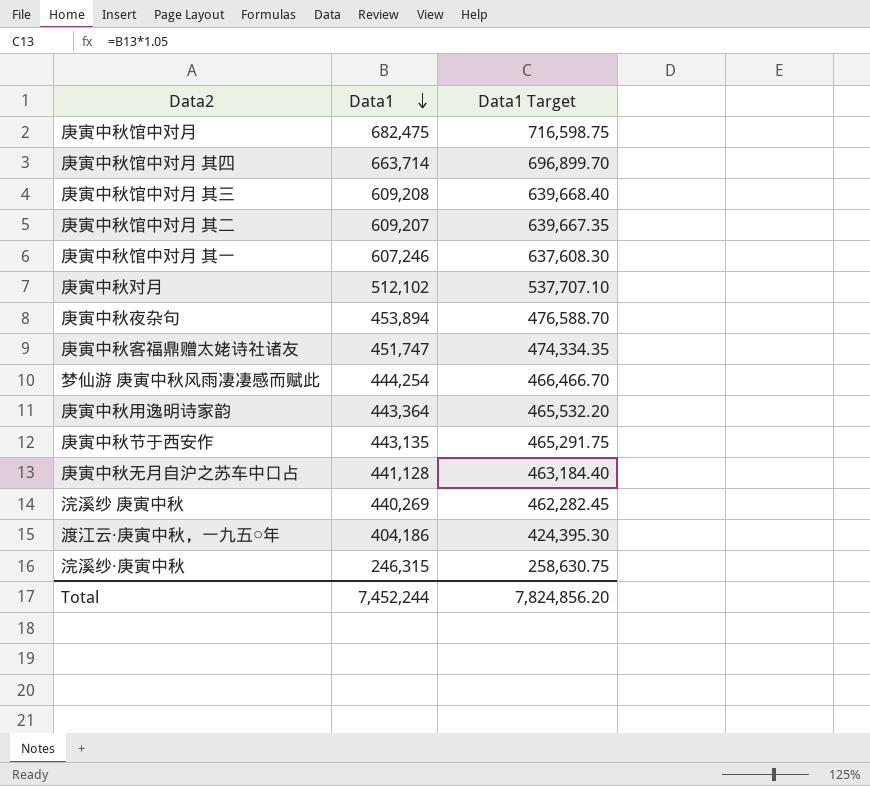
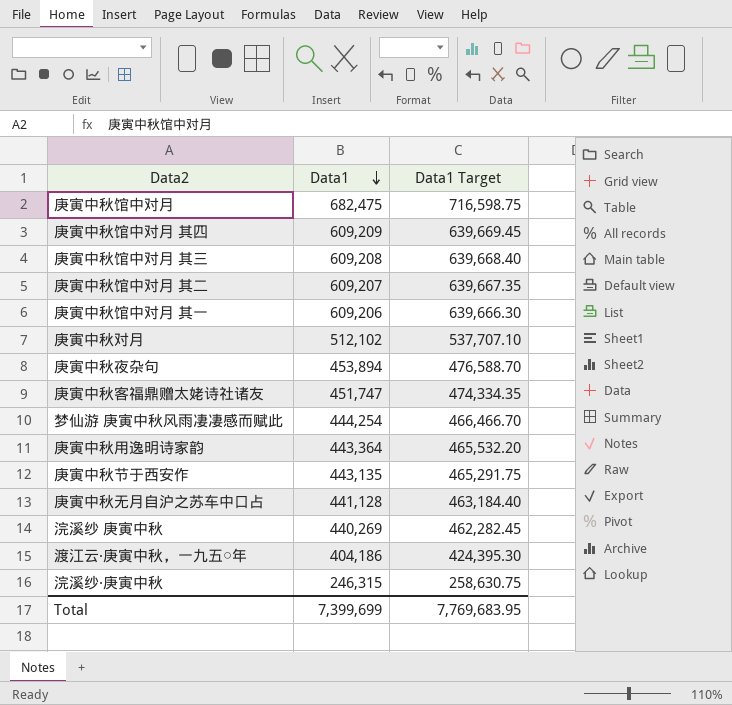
庚寅中秋馆中对月 其四 | Data1: 663,714 -> 609,209
庚寅中秋馆中对月 其四 | Data1 Target: 696,899.70 -> 639,669.45
庚寅中秋馆中对月 其一 | Data1: 607,246 -> 609,206
庚寅中秋馆中对月 其一 | Data1 Target: 637,608.30 -> 639,666.30
Total | Data1: 7,452,244 -> 7,399,699
Total | Data1 Target: 7,824,856.20 -> 7,769,683.95

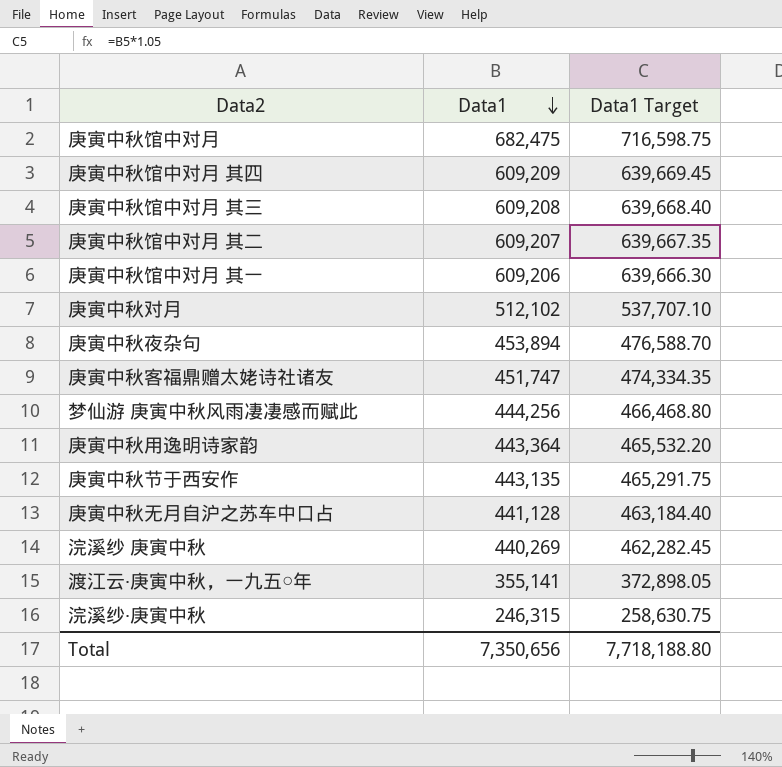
梦仙游 庚寅中秋风雨凄凄感而赋此 | Data1: 444,254 -> 444,256
梦仙游 庚寅中秋风雨凄凄感而赋此 | Data1 Target: 466,466.70 -> 466,468.80
渡江云·庚寅中秋，一九五○年 | Data1: 404,186 -> 355,141
渡江云·庚寅中秋，一九五○年 | Data1 Target: 424,395.30 -> 372,898.05
Total | Data1: 7,399,699 -> 7,350,656
Total | Data1 Target: 7,769,683.95 -> 7,718,188.80

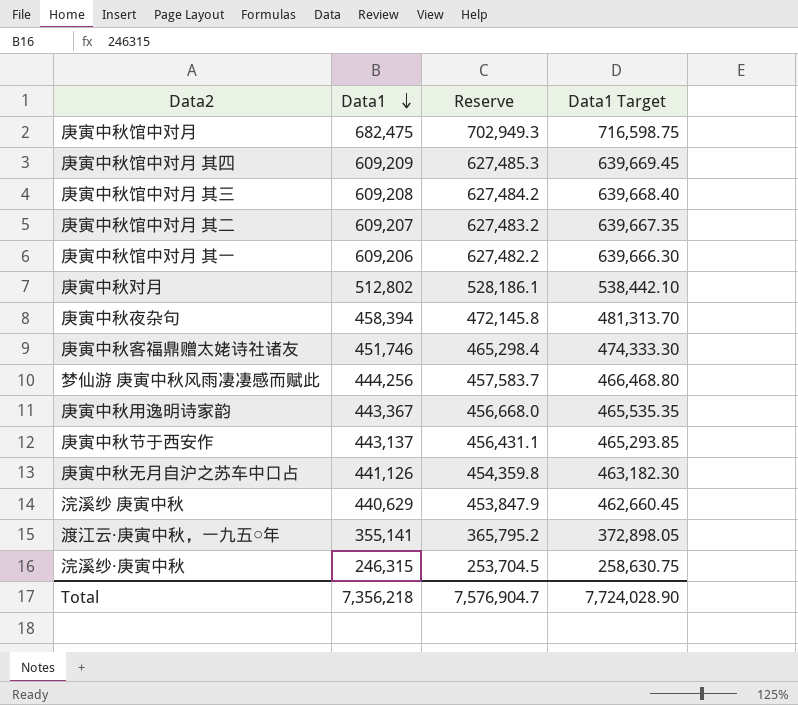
column Reserve | formula: none -> [Data1] * 1.03
庚寅中秋对月 | Data1: 512,102 -> 512,802
庚寅中秋对月 | Data1 Target: 537,707.10 -> 538,442.10
庚寅中秋夜杂句 | Data1: 453,894 -> 458,394
庚寅中秋夜杂句 | Data1 Target: 476,588.70 -> 481,313.70
庚寅中秋客福鼎赠太姥诗社诸友 | Data1: 451,747 -> 451,746
庚寅中秋客福鼎赠太姥诗社诸友 | Data1 Target: 474,334.35 -> 474,333.30
庚寅中秋用逸明诗家韵 | Data1: 443,364 -> 443,367
庚寅中秋用逸明诗家韵 | Data1 Target: 465,532.20 -> 465,535.35
庚寅中秋节于西安作 | Data1: 443,135 -> 443,137
庚寅中秋节于西安作 | Data1 Target: 465,291.75 -> 465,293.85
庚寅中秋无月自沪之苏车中口占 | Data1: 441,128 -> 441,126
庚寅中秋无月自沪之苏车中口占 | Data1 Target: 463,184.40 -> 463,182.30
浣溪纱 庚寅中秋 | Data1: 440,269 -> 440,629
浣溪纱 庚寅中秋 | Data1 Target: 462,282.45 -> 462,660.45
Total | Data1: 7,350,656 -> 7,356,218
Total | Data1 Target: 7,718,188.80 -> 7,724,028.90

